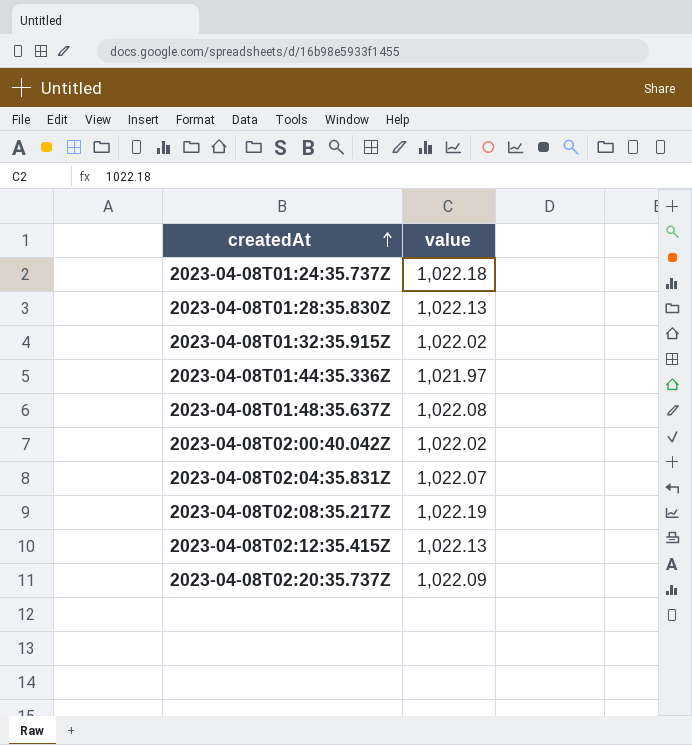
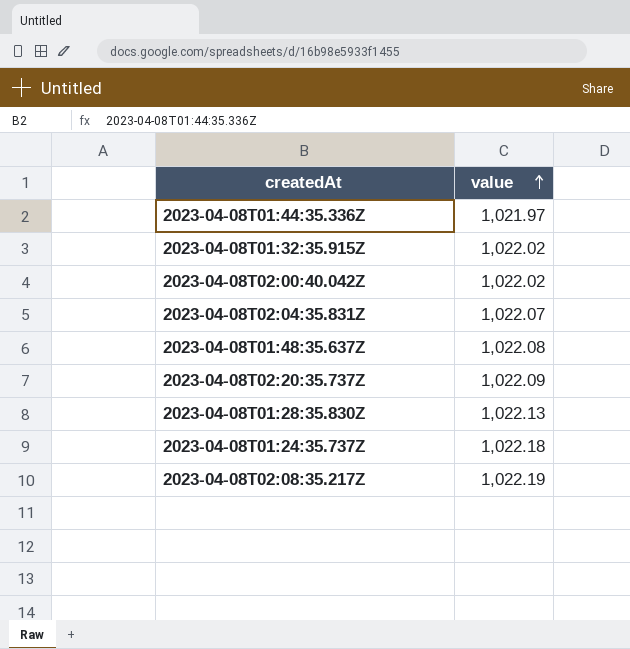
row order: createdAt ascending -> value ascending
row 2023-04-08T02:12:35.415Z: 1,022.13 -> none

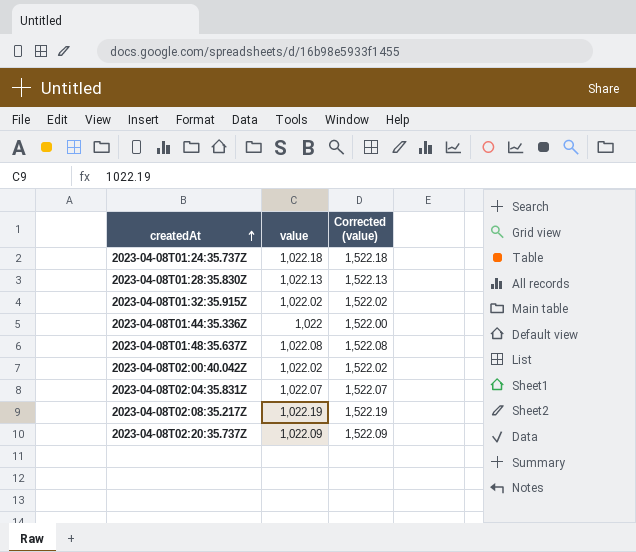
row order: value ascending -> createdAt ascending
column Corrected (value) | formula: none -> [value] + 500
2023-04-08T01:44:35.336Z | value: 1,021.97 -> 1,022

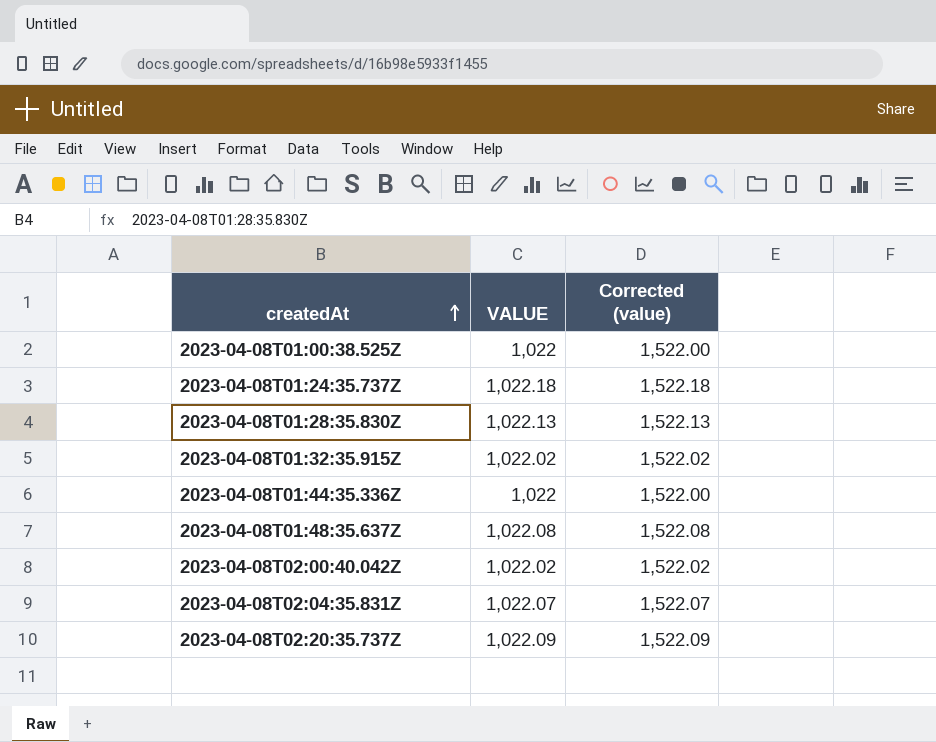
column name: value -> VALUE
row 2023-04-08T02:08:35.217Z: 1,022.19 | 1,522.19 -> none
row 2023-04-08T01:00:38.525Z: none -> 1,022 | 1,522.00

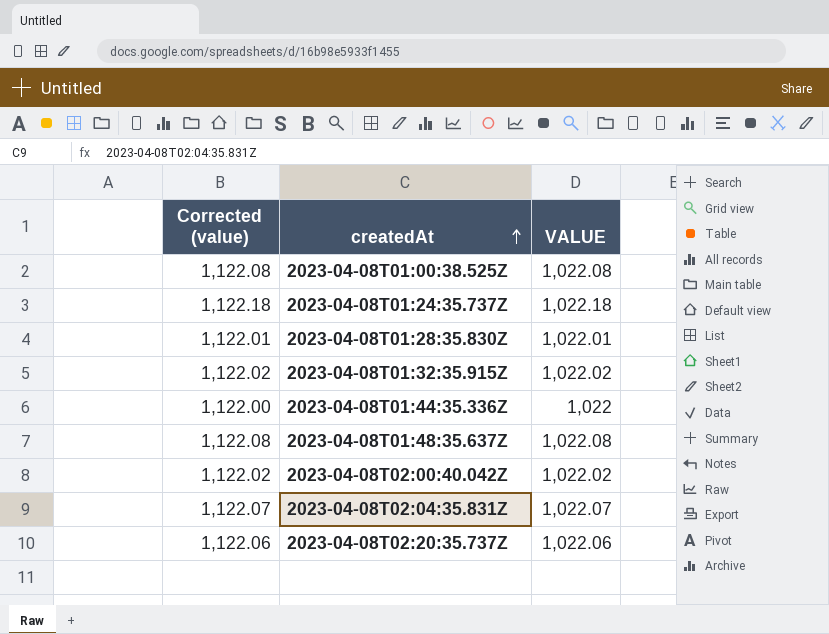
column Corrected (value) | formula: [VALUE] + 500 -> [VALUE] + 100
column Corrected (value) | position: 3 -> 1
2023-04-08T01:00:38.525Z | VALUE: 1,022 -> 1,022.08
2023-04-08T01:28:35.830Z | VALUE: 1,022.13 -> 1,022.01
2023-04-08T02:20:35.737Z | VALUE: 1,022.09 -> 1,022.06

